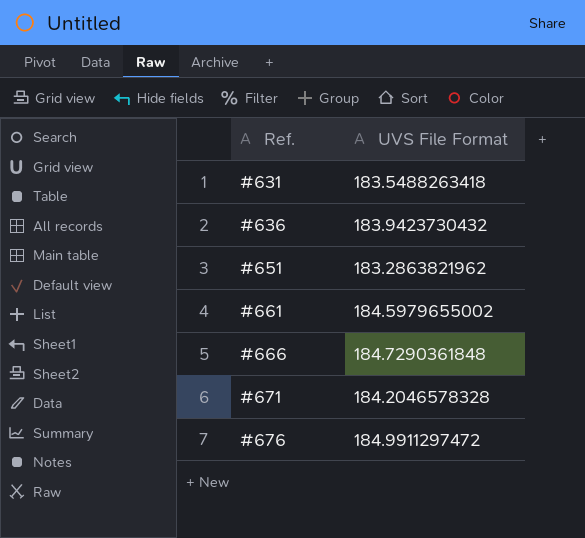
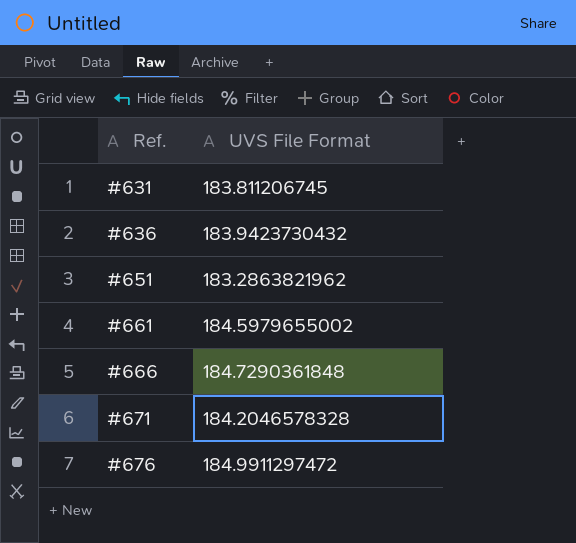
#631 | UVS File Format: 183.5488263418 -> 183.811206745

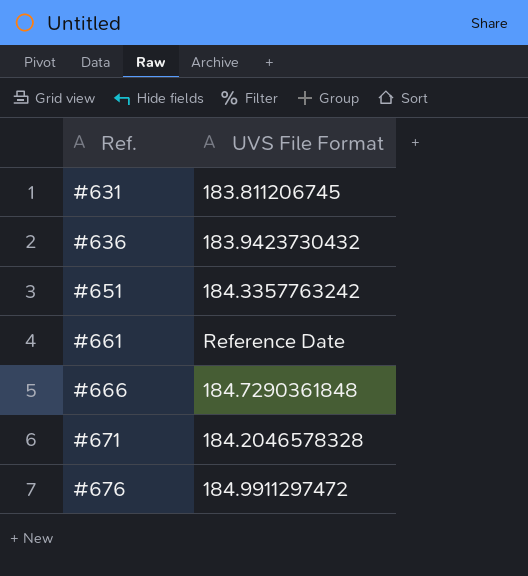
#651 | UVS File Format: 183.2863821962 -> 184.3357763242
#661 | UVS File Format: 184.5979655002 -> Reference Date

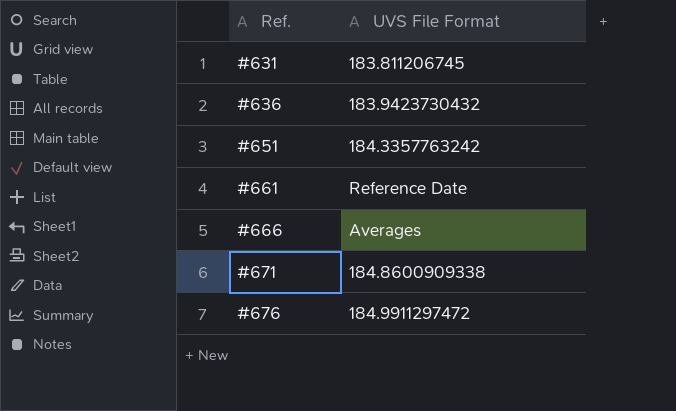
#666 | UVS File Format: 184.7290361848 -> Averages
#671 | UVS File Format: 184.2046578328 -> 184.8600909338

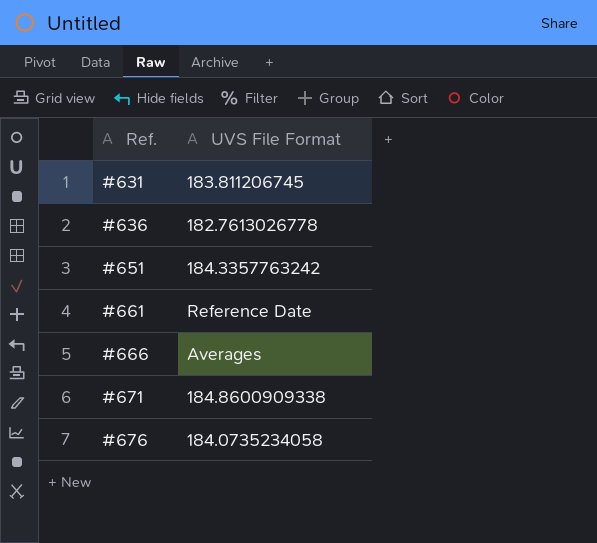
#636 | UVS File Format: 183.9423730432 -> 182.7613026778
#676 | UVS File Format: 184.9911297472 -> 184.0735234058

